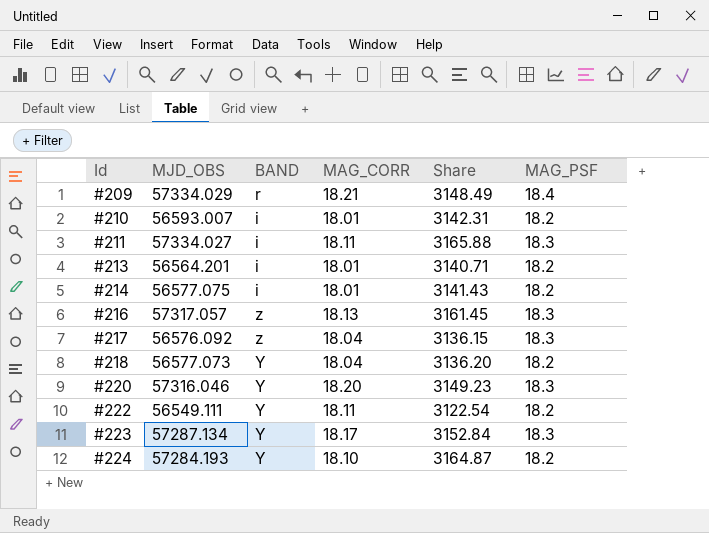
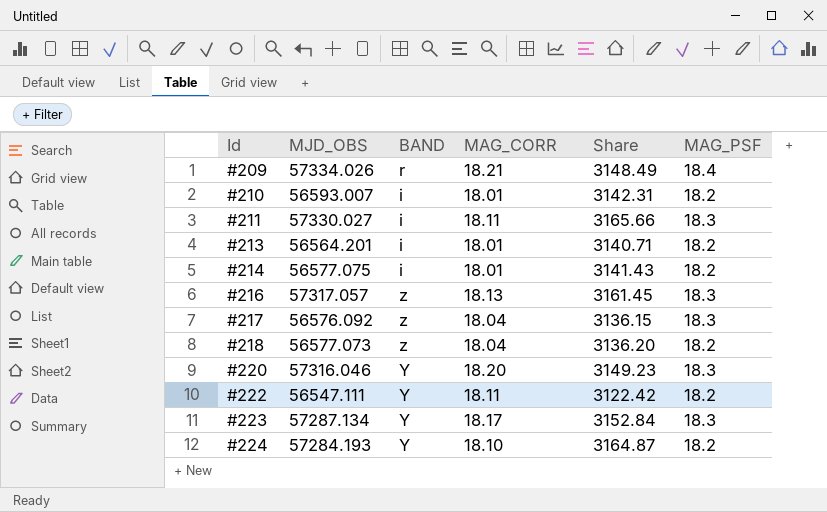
#209 | MJD_OBS: 57334.029 -> 57334.026
#211 | MJD_OBS: 57334.027 -> 57330.027
#211 | Share: 3165.88 -> 3165.66
#218 | BAND: Y -> z
#222 | MJD_OBS: 56549.111 -> 56547.111
#222 | Share: 3122.54 -> 3122.42

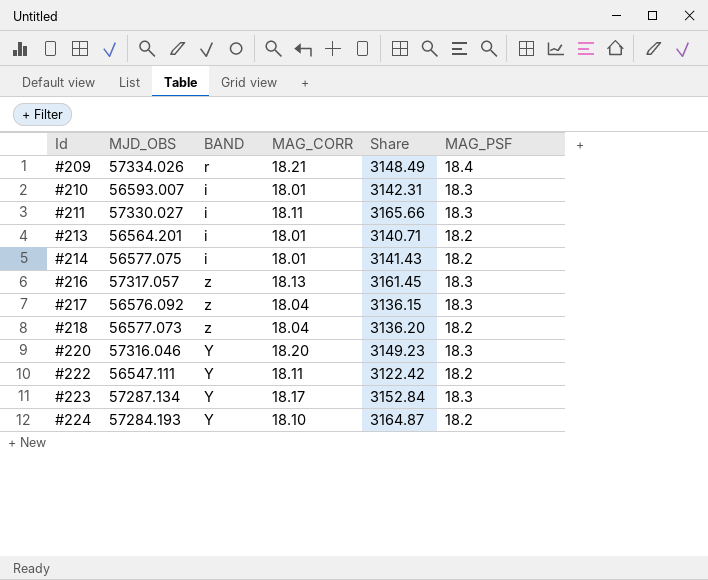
#210 | MAG_PSF: 18.2 -> 18.3

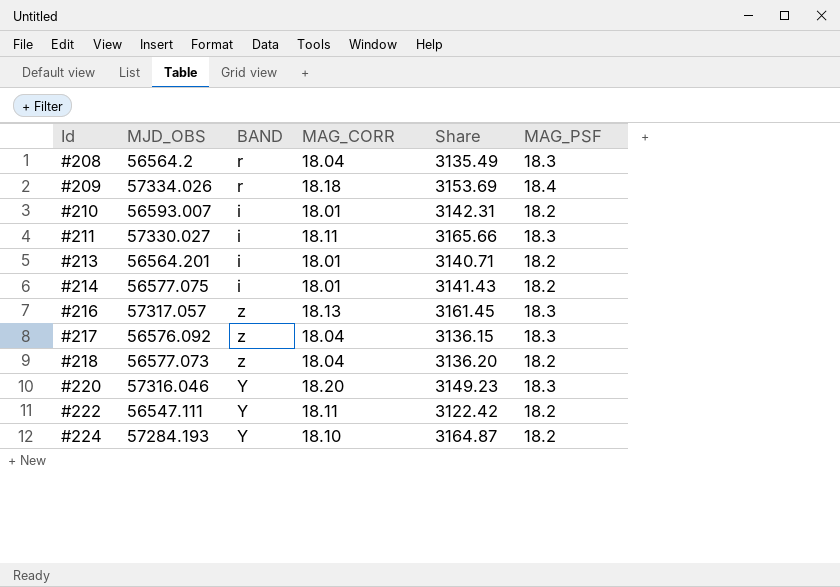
row #223: 57287.134 | Y | 18.17 | 3152.84 | 18.3 -> none
row #208: none -> 56564.2 | r | 18.04 | 3135.49 | 18.3
#209 | MAG_CORR: 18.21 -> 18.18
#209 | Share: 3148.49 -> 3153.69
#210 | MAG_PSF: 18.3 -> 18.2

